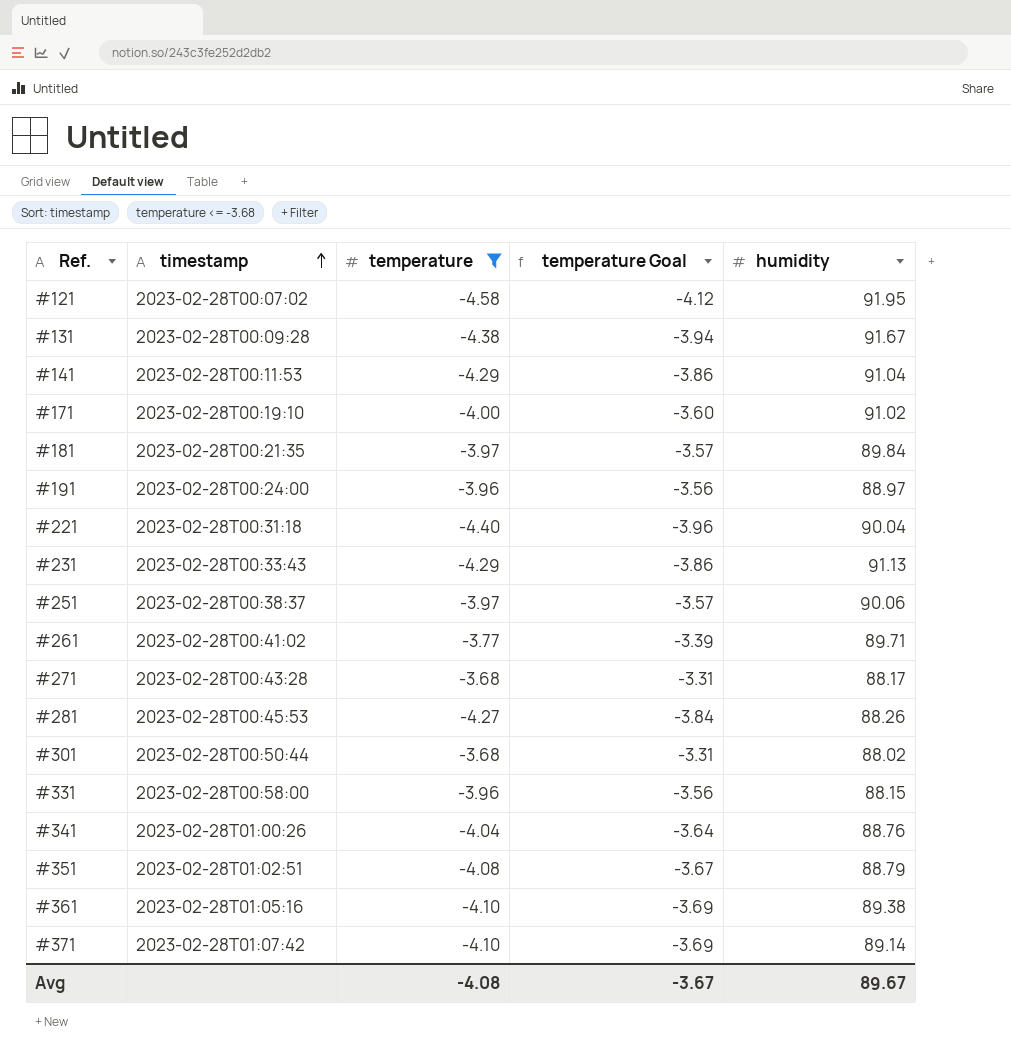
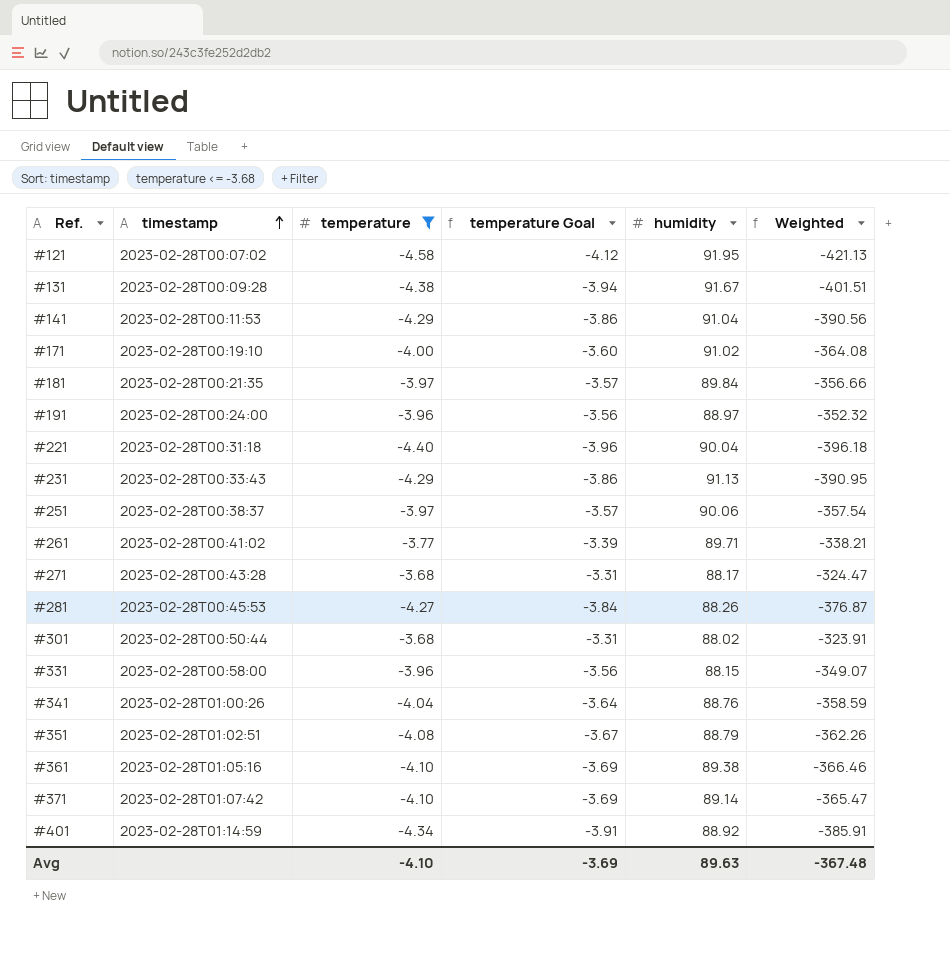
column Weighted | formula: none -> [temperature] * [humidity]
row #401: none -> 2023-02-28T01:14:59 | -4.34 | -3.91 | 88.92 | -385.91
Avg | temperature: -4.08 -> -4.10
Avg | temperature Goal: -3.67 -> -3.69
Avg | humidity: 89.67 -> 89.63

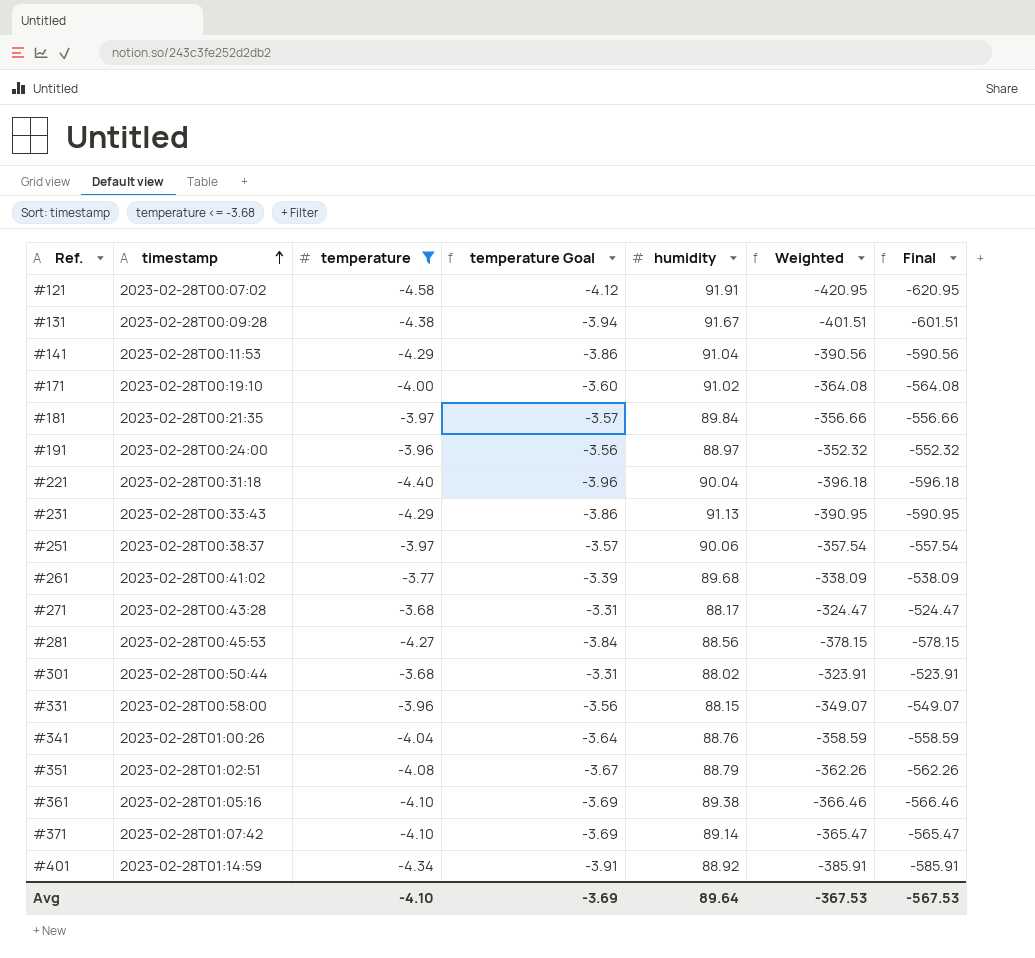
column Final | formula: none -> [Weighted] - 200
#121 | humidity: 91.95 -> 91.91
#121 | Weighted: -421.13 -> -420.95
#261 | humidity: 89.71 -> 89.68
#261 | Weighted: -338.21 -> -338.09
#281 | humidity: 88.26 -> 88.56
#281 | Weighted: -376.87 -> -378.15
Avg | humidity: 89.63 -> 89.64
Avg | Weighted: -367.48 -> -367.53

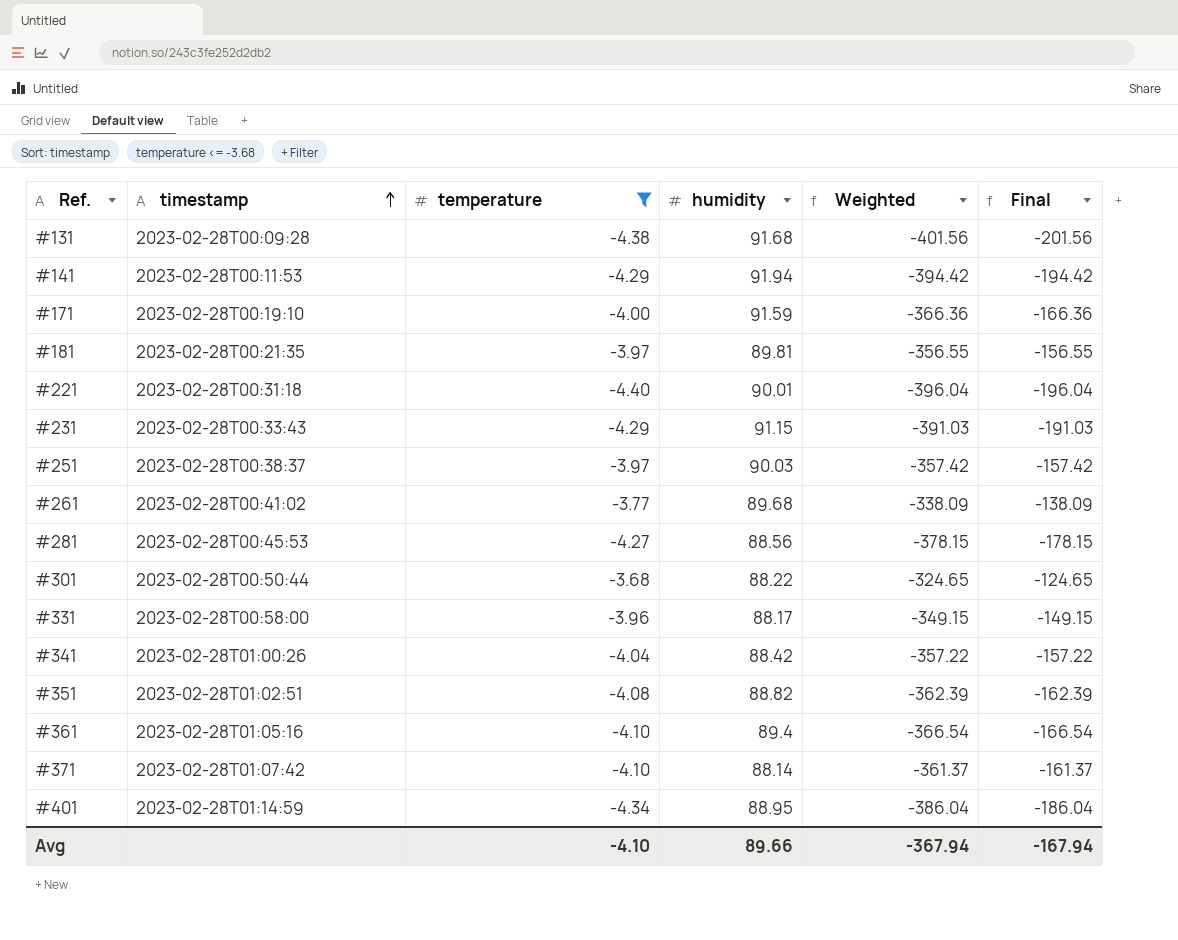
column temperature Goal | formula: [temperature] * 0.9 -> none
column Final | formula: [Weighted] - 200 -> [Weighted] + 200
row #121: 2023-02-28T00:07:02 | -4.58 | -4.12 | 91.91 | -420.95 | -620.95 -> none
row #191: 2023-02-28T00:24:00 | -3.96 | -3.56 | 88.97 | -352.32 | -552.32 -> none
row #271: 2023-02-28T00:43:28 | -3.68 | -3.31 | 88.17 | -324.47 | -524.47 -> none
#131 | humidity: 91.67 -> 91.68
#131 | Weighted: -401.51 -> -401.56
#141 | humidity: 91.04 -> 91.94
#141 | Weighted: -390.56 -> -394.42
#171 | humidity: 91.02 -> 91.59
#171 | Weighted: -364.08 -> -366.36
#181 | humidity: 89.84 -> 89.81
#181 | Weighted: -356.66 -> -356.55
#221 | humidity: 90.04 -> 90.01
#221 | Weighted: -396.18 -> -396.04
#231 | humidity: 91.13 -> 91.15
#231 | Weighted: -390.95 -> -391.03
#251 | humidity: 90.06 -> 90.03
#251 | Weighted: -357.54 -> -357.42
#301 | humidity: 88.02 -> 88.22
#301 | Weighted: -323.91 -> -324.65
#331 | humidity: 88.15 -> 88.17
#331 | Weighted: -349.07 -> -349.15
#341 | humidity: 88.76 -> 88.42
#341 | Weighted: -358.59 -> -357.22
#351 | humidity: 88.79 -> 88.82
#351 | Weighted: -362.26 -> -362.39
#361 | humidity: 89.38 -> 89.4
#361 | Weighted: -366.46 -> -366.54
#371 | humidity: 89.14 -> 88.14
#371 | Weighted: -365.47 -> -361.37
#401 | humidity: 88.92 -> 88.95
#401 | Weighted: -385.91 -> -386.04
Avg | humidity: 89.64 -> 89.66
Avg | Weighted: -367.53 -> -367.94
Avg | Final: -567.53 -> -167.94

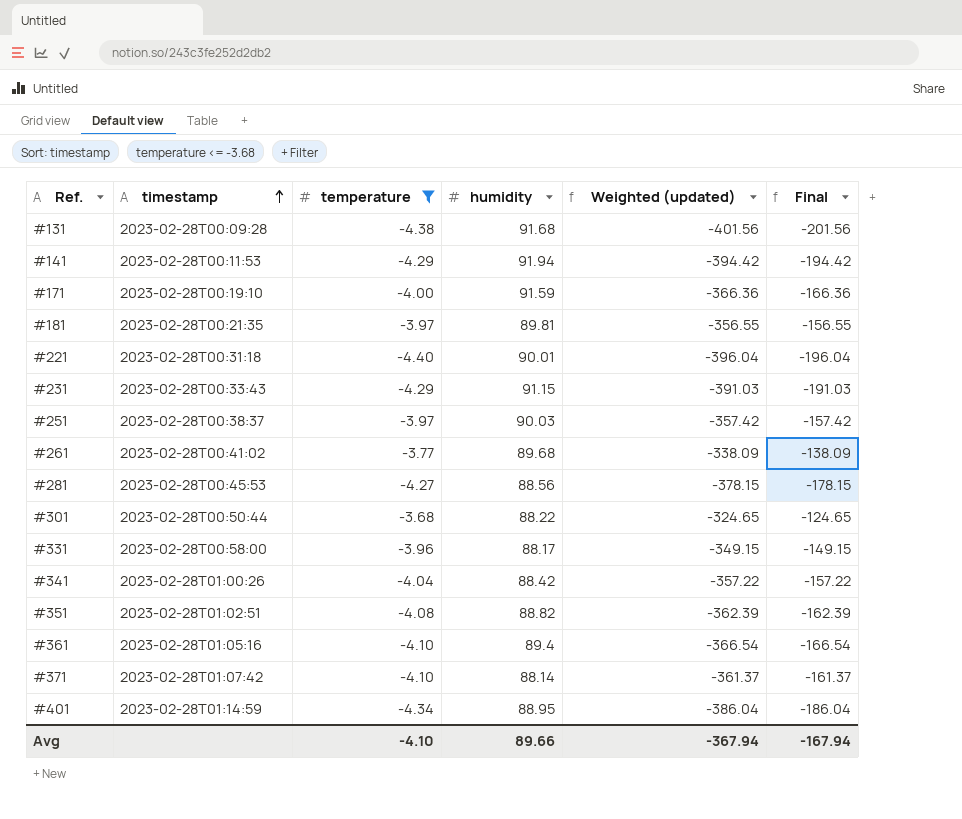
column name: Weighted -> Weighted (updated)

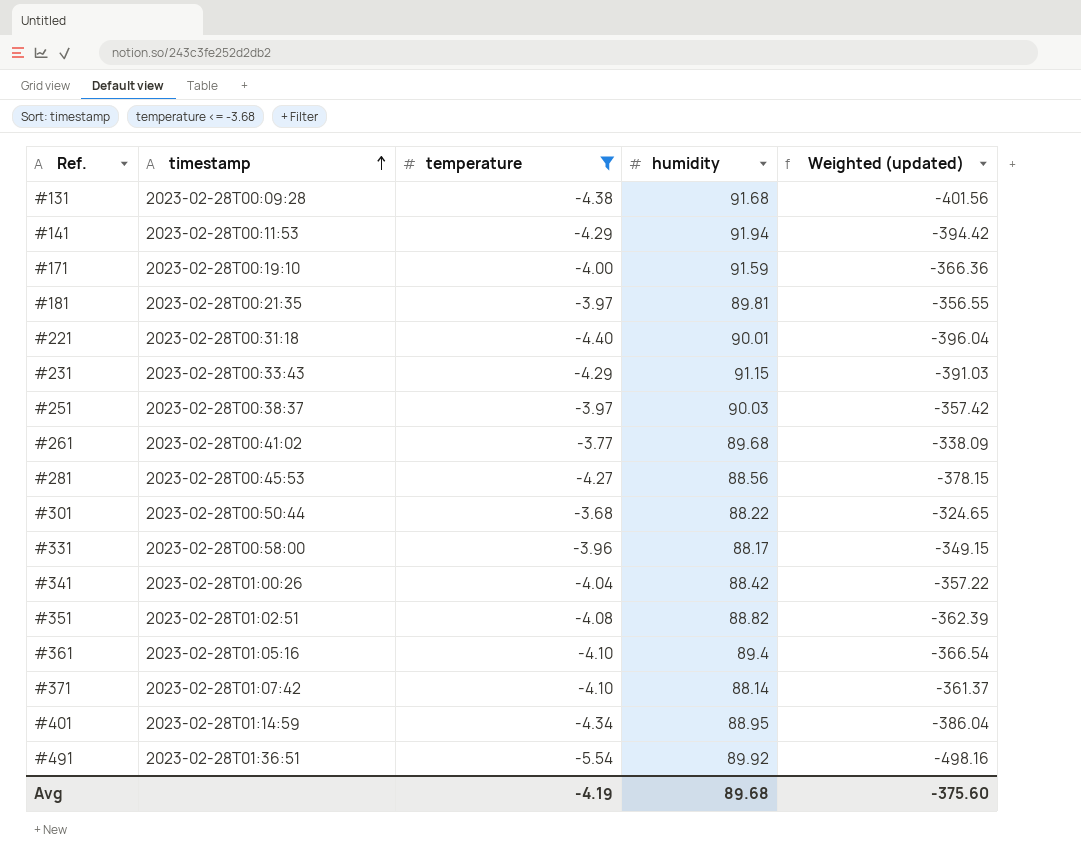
column Final | formula: [Weighted (updated)] + 200 -> none
row #491: none -> 2023-02-28T01:36:51 | -5.54 | 89.92 | -498.16
Avg | temperature: -4.10 -> -4.19
Avg | humidity: 89.66 -> 89.68
Avg | Weighted (updated): -367.94 -> -375.60

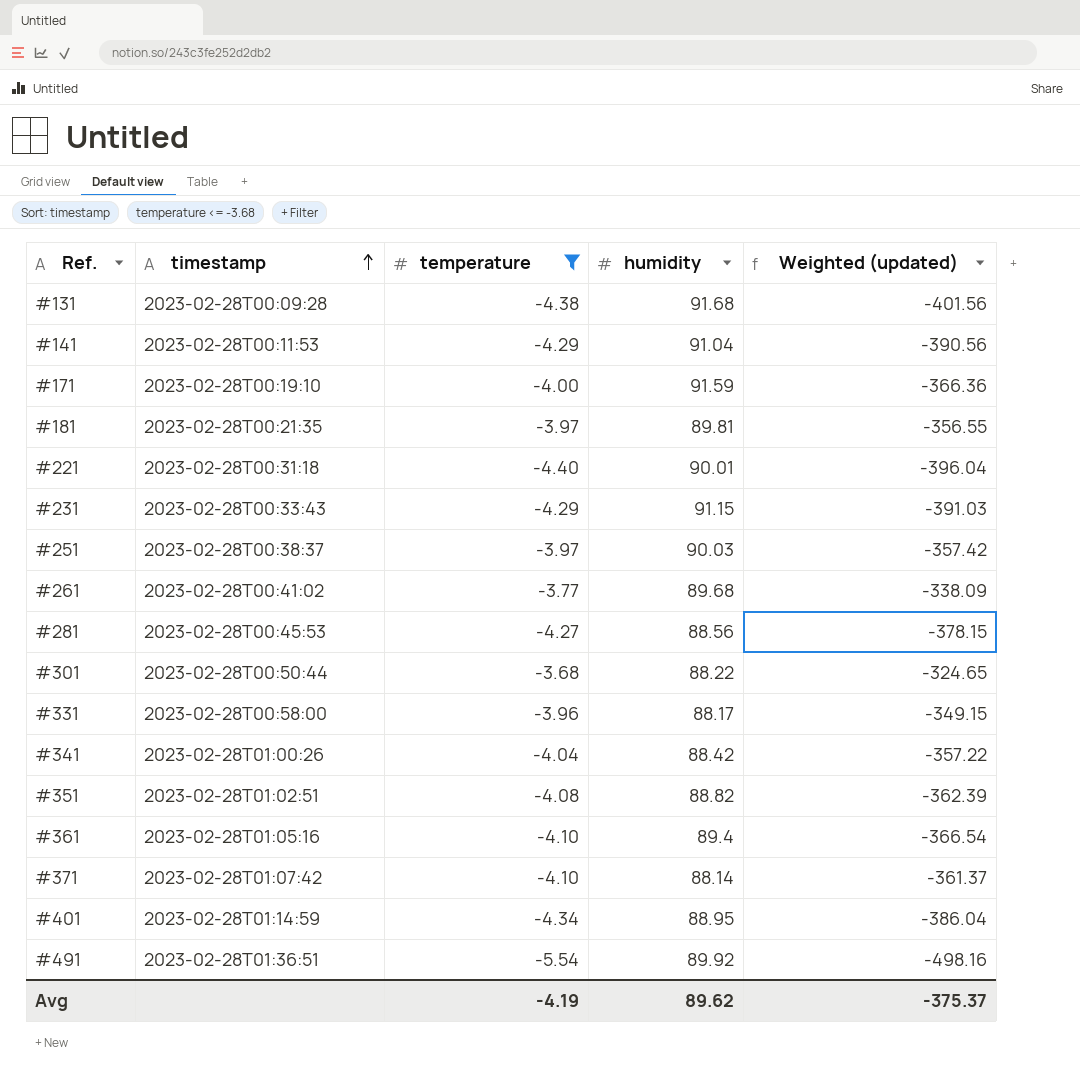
#141 | humidity: 91.94 -> 91.04
#141 | Weighted (updated): -394.42 -> -390.56
Avg | humidity: 89.68 -> 89.62
Avg | Weighted (updated): -375.60 -> -375.37

